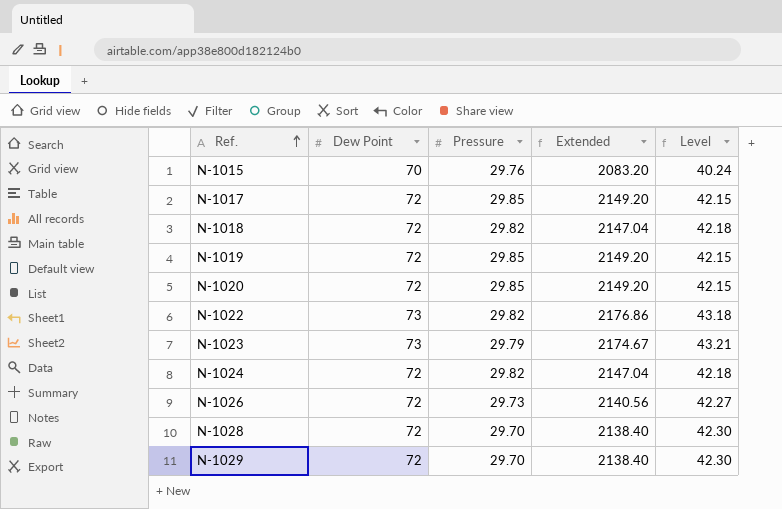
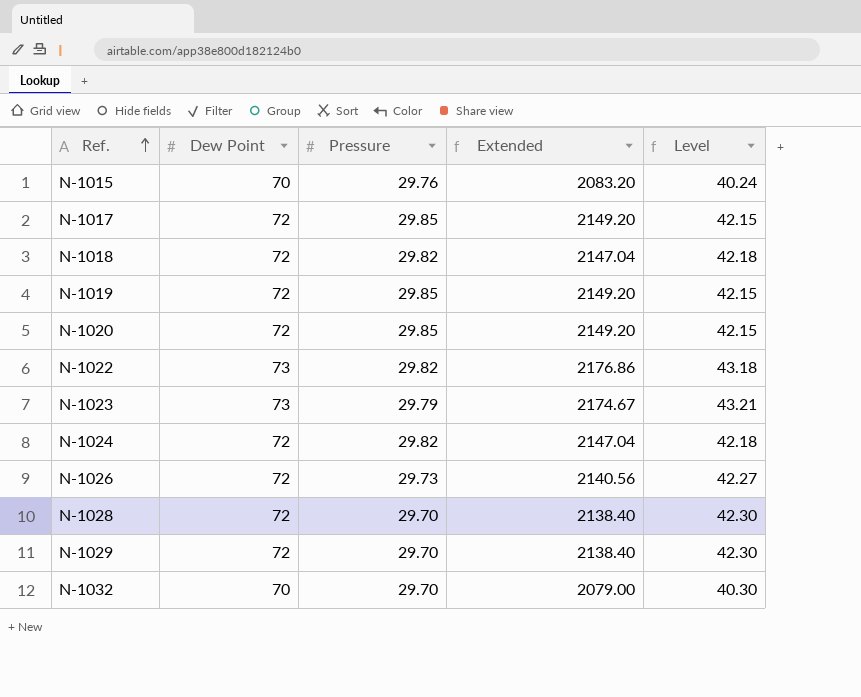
row N-1032: none -> 70 | 29.70 | 2079.00 | 40.30

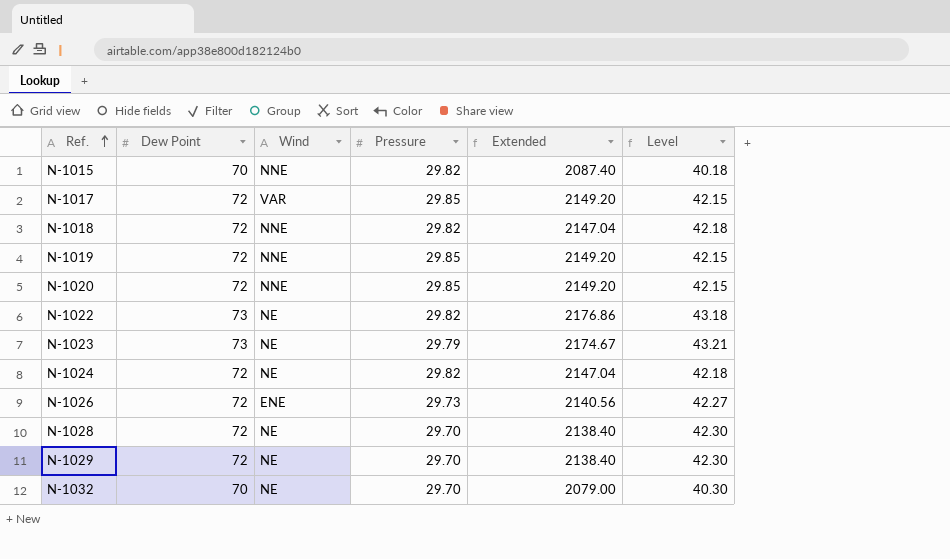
column Wind | position: none -> 3
N-1015 | Pressure: 29.76 -> 29.82
N-1015 | Extended: 2083.20 -> 2087.40
N-1015 | Level: 40.24 -> 40.18

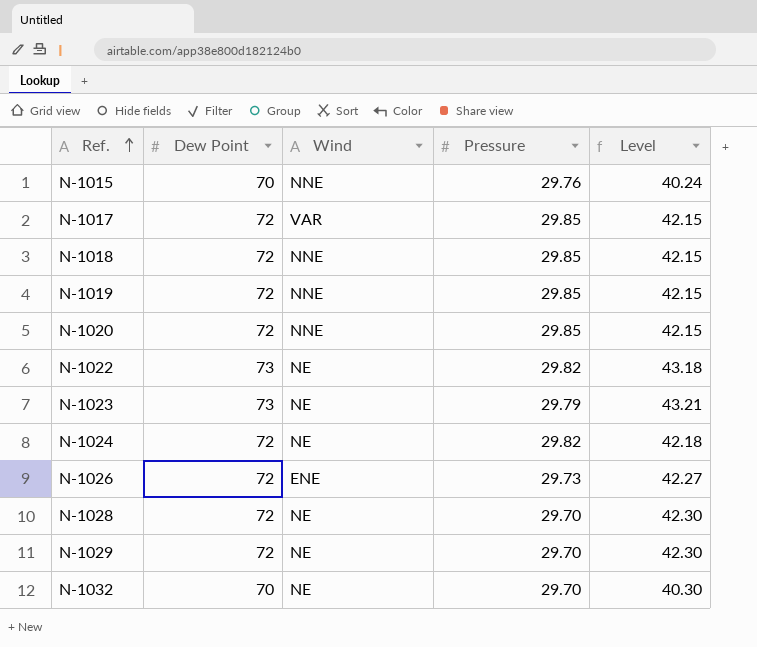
column Extended | formula: [Dew Point] * [Pressure] -> none
N-1015 | Pressure: 29.82 -> 29.76
N-1015 | Level: 40.18 -> 40.24
N-1018 | Pressure: 29.82 -> 29.85
N-1018 | Level: 42.18 -> 42.15

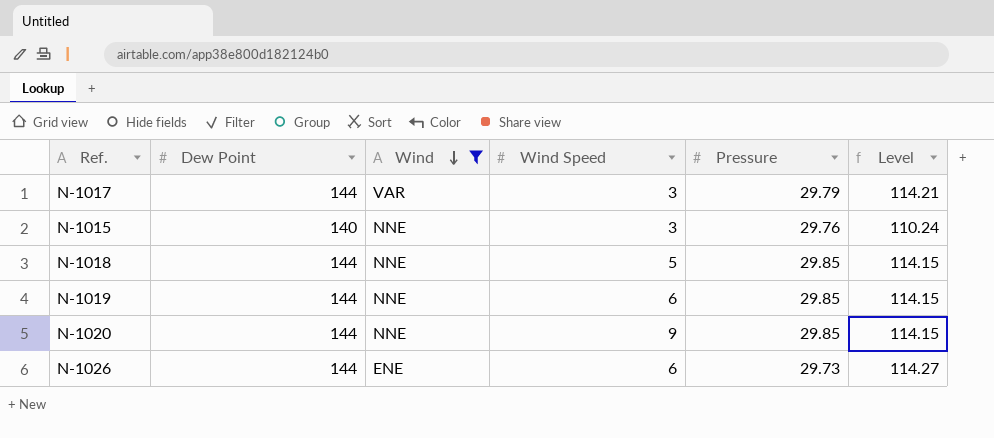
filter: none -> Wind != NE
row order: Ref. ascending -> Wind descending
column Wind Speed | position: none -> 4
N-1017 | Dew Point: 72 -> 144
N-1017 | Pressure: 29.85 -> 29.79
N-1017 | Level: 42.15 -> 114.21
N-1015 | Dew Point: 70 -> 140
N-1015 | Level: 40.24 -> 110.24
N-1018 | Dew Point: 72 -> 144
N-1018 | Level: 42.15 -> 114.15
N-1019 | Dew Point: 72 -> 144
N-1019 | Level: 42.15 -> 114.15
N-1020 | Dew Point: 72 -> 144
N-1020 | Level: 42.15 -> 114.15
N-1026 | Dew Point: 72 -> 144
N-1026 | Level: 42.27 -> 114.27

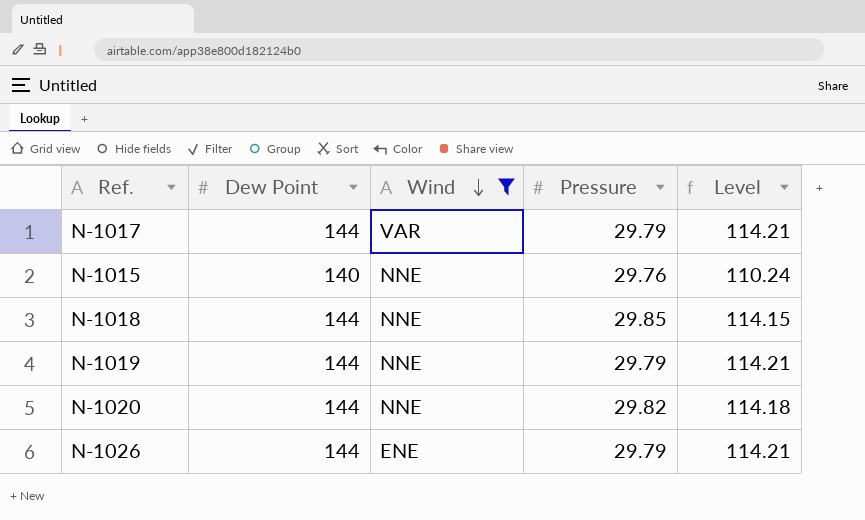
column Wind Speed | position: 4 -> none
N-1019 | Pressure: 29.85 -> 29.79
N-1019 | Level: 114.15 -> 114.21
N-1020 | Pressure: 29.85 -> 29.82
N-1020 | Level: 114.15 -> 114.18
N-1026 | Pressure: 29.73 -> 29.79
N-1026 | Level: 114.27 -> 114.21

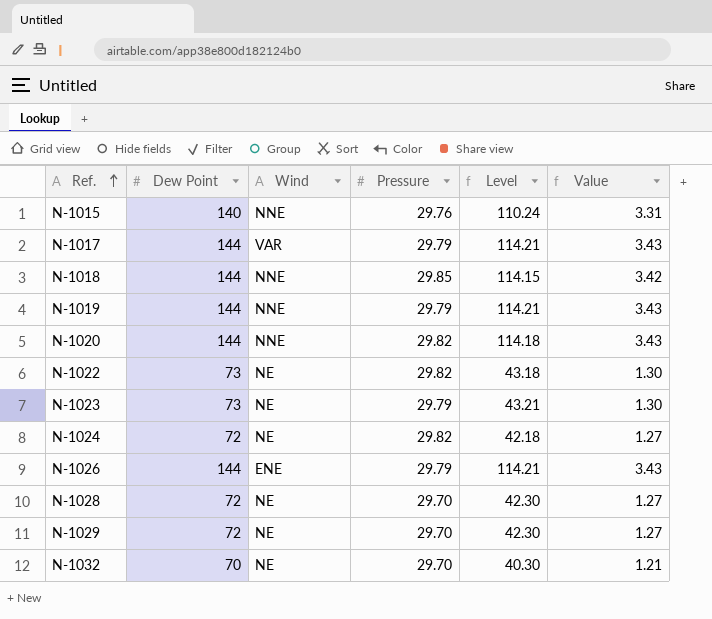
filter: Wind != NE -> none
row order: Wind descending -> Ref. ascending
column Value | formula: none -> [Level] * 0.03

